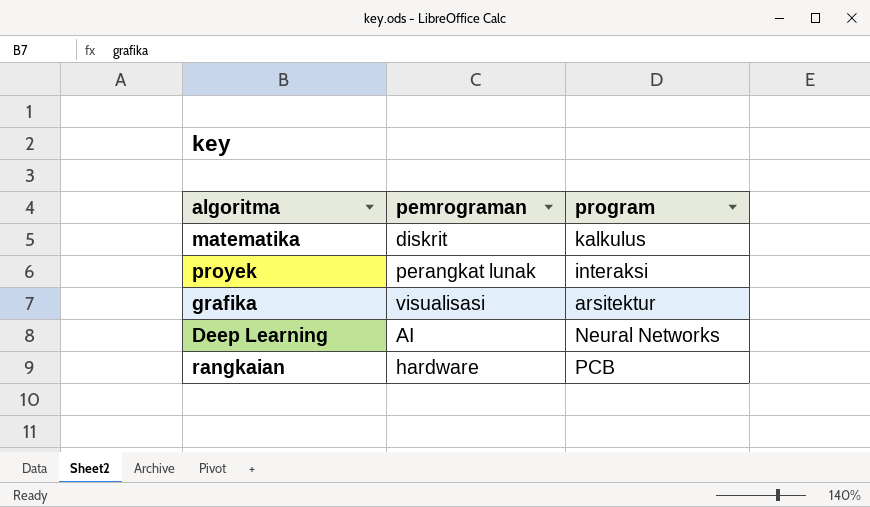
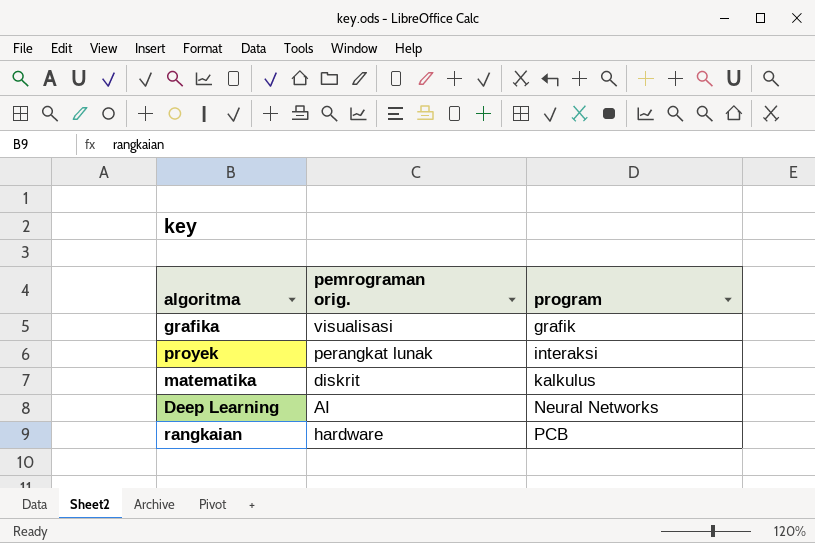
row order: none -> program ascending
column name: pemrograman -> pemrograman orig.
grafika | program: arsitektur -> grafik

